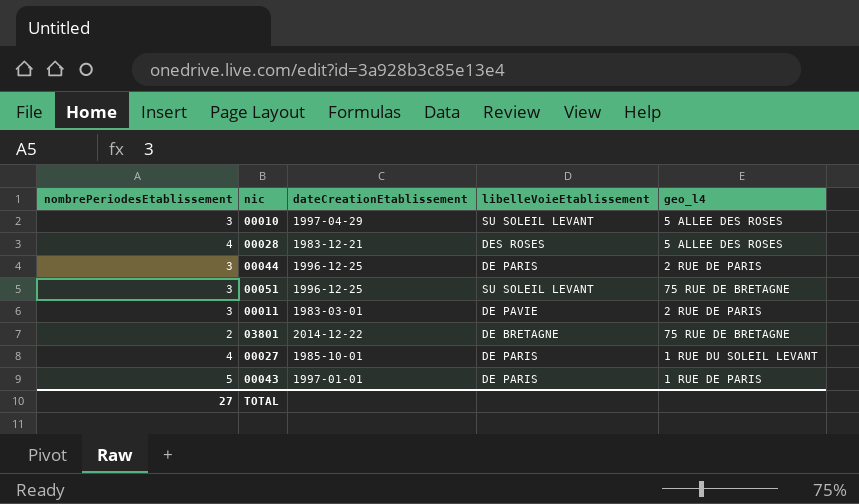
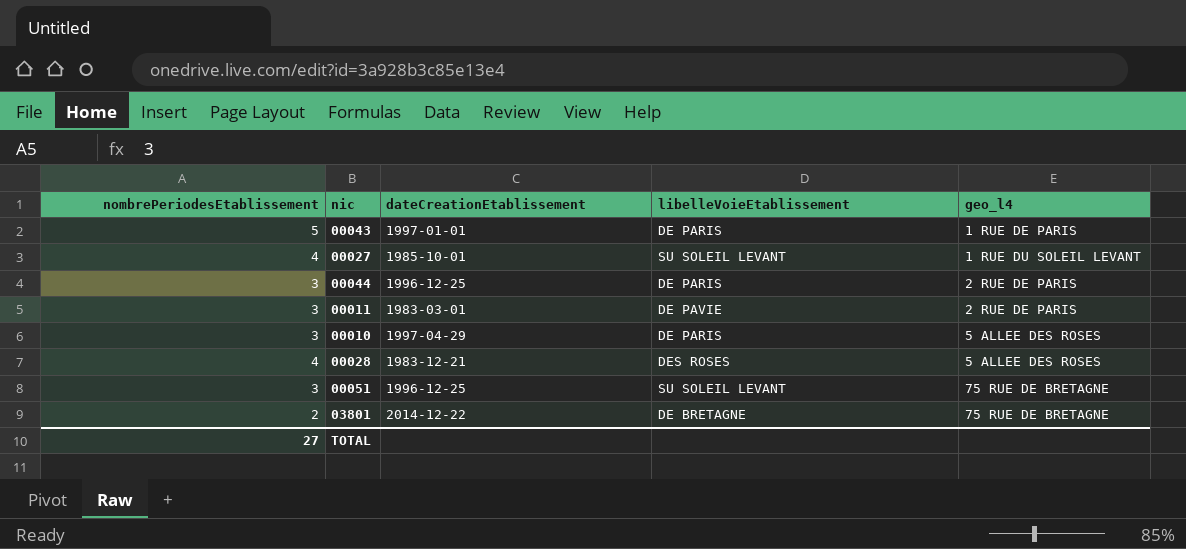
row order: none -> geo_l4 ascending
00027 | libelleVoieEtablissement: DE PARIS -> SU SOLEIL LEVANT
00010 | libelleVoieEtablissement: SU SOLEIL LEVANT -> DE PARIS

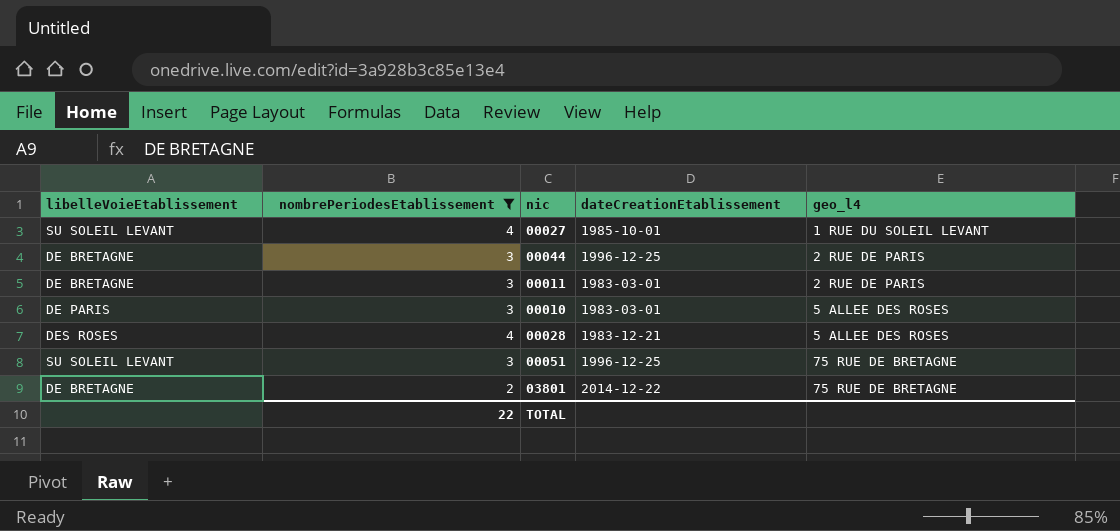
filter: none -> nombrePeriodesEtablissement != 5
column libelleVoieEtablissement | position: 4 -> 1
00044 | libelleVoieEtablissement: DE PARIS -> DE BRETAGNE
00011 | libelleVoieEtablissement: DE PAVIE -> DE BRETAGNE
00010 | dateCreationEtablissement: 1997-04-29 -> 1983-03-01
TOTAL | nombrePeriodesEtablissement: 27 -> 22

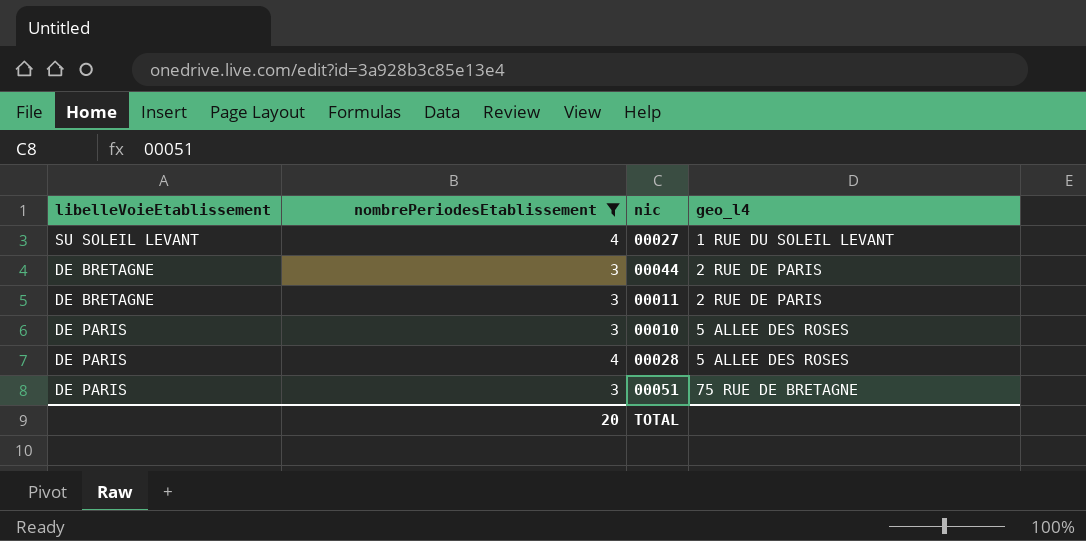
column dateCreationEtablissement | position: 4 -> none
row 03801: DE BRETAGNE | 2 | 2014-12-22 | 75 RUE DE BRETAGNE -> none
00028 | libelleVoieEtablissement: DES ROSES -> DE PARIS
00051 | libelleVoieEtablissement: SU SOLEIL LEVANT -> DE PARIS
TOTAL | nombrePeriodesEtablissement: 22 -> 20

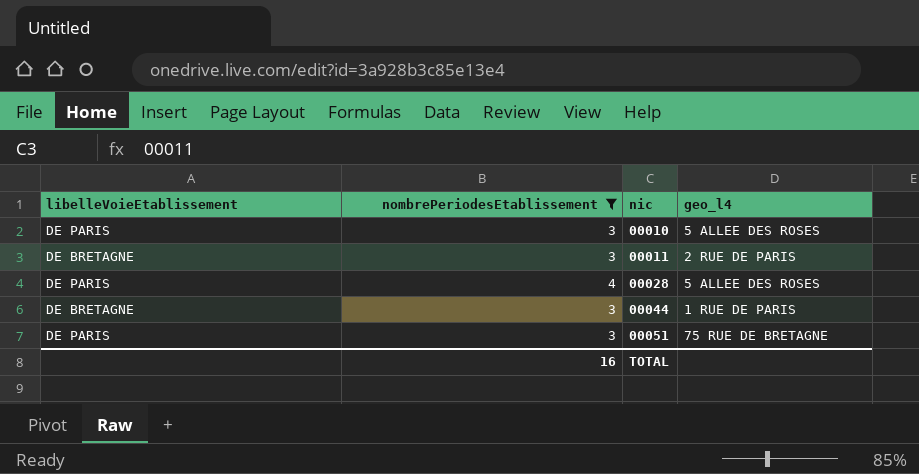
row order: geo_l4 ascending -> nic ascending
row 00027: SU SOLEIL LEVANT | 4 | 1 RUE DU SOLEIL LEVANT -> none
00044 | geo_l4: 2 RUE DE PARIS -> 1 RUE DE PARIS
TOTAL | nombrePeriodesEtablissement: 20 -> 16

